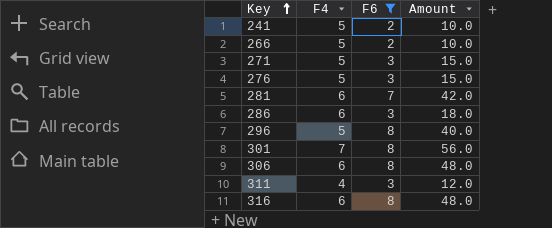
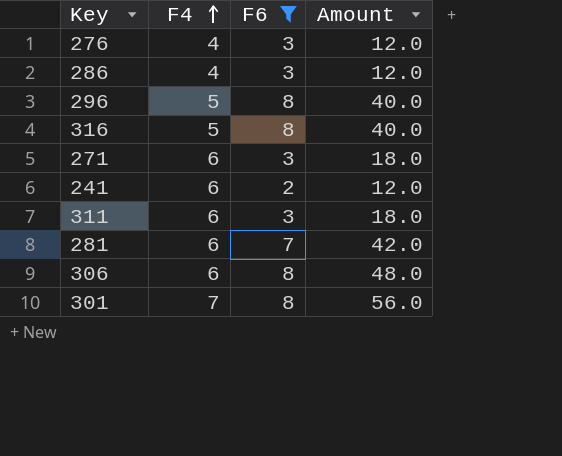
row order: Key ascending -> F4 ascending
row 266: 5 | 2 | 10.0 -> none
276 | F4: 5 -> 4
276 | Amount: 15.0 -> 12.0
286 | F4: 6 -> 4
286 | Amount: 18.0 -> 12.0
316 | F4: 6 -> 5
316 | Amount: 48.0 -> 40.0
271 | F4: 5 -> 6
271 | Amount: 15.0 -> 18.0
241 | F4: 5 -> 6
241 | Amount: 10.0 -> 12.0
311 | F4: 4 -> 6
311 | Amount: 12.0 -> 18.0

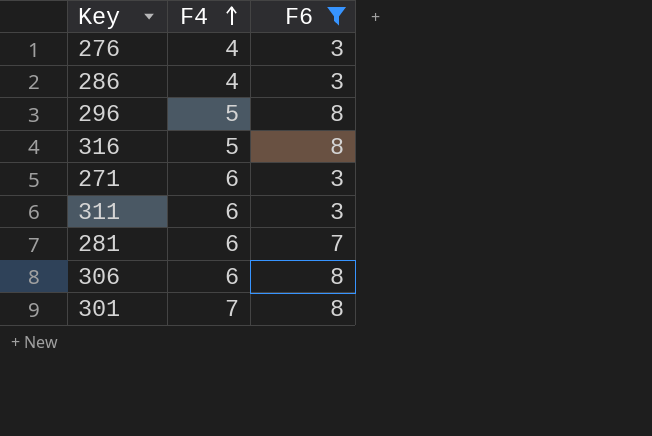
column Amount | formula: [F4] * [F6] -> none
row 241: 6 | 2 | 12.0 -> none

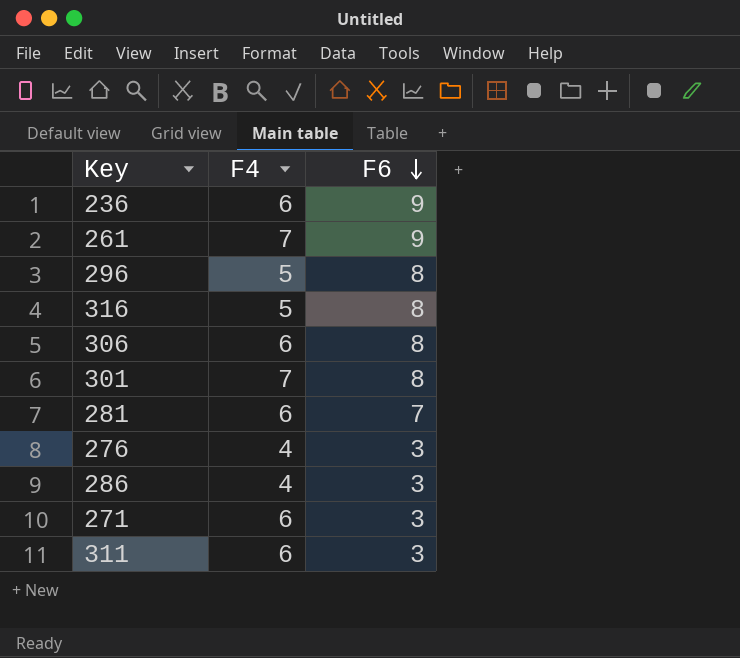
filter: F6 != 9 -> none
row order: F4 ascending -> F6 descending

